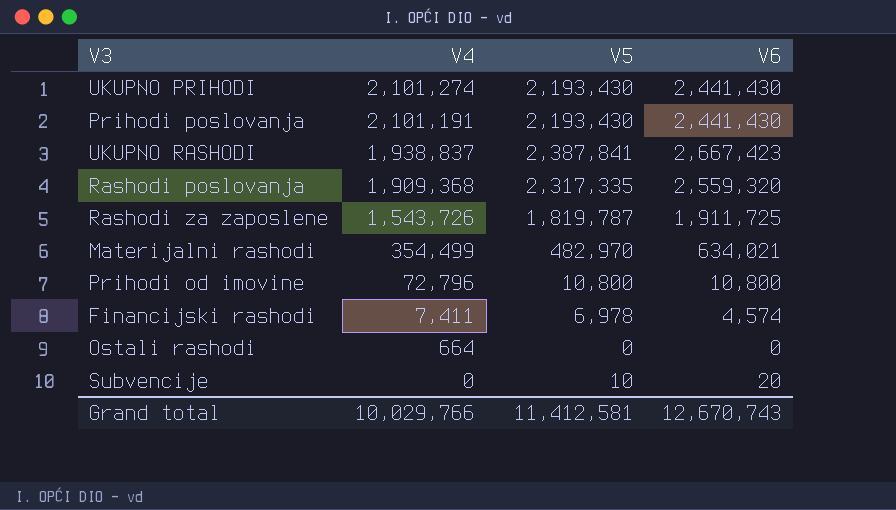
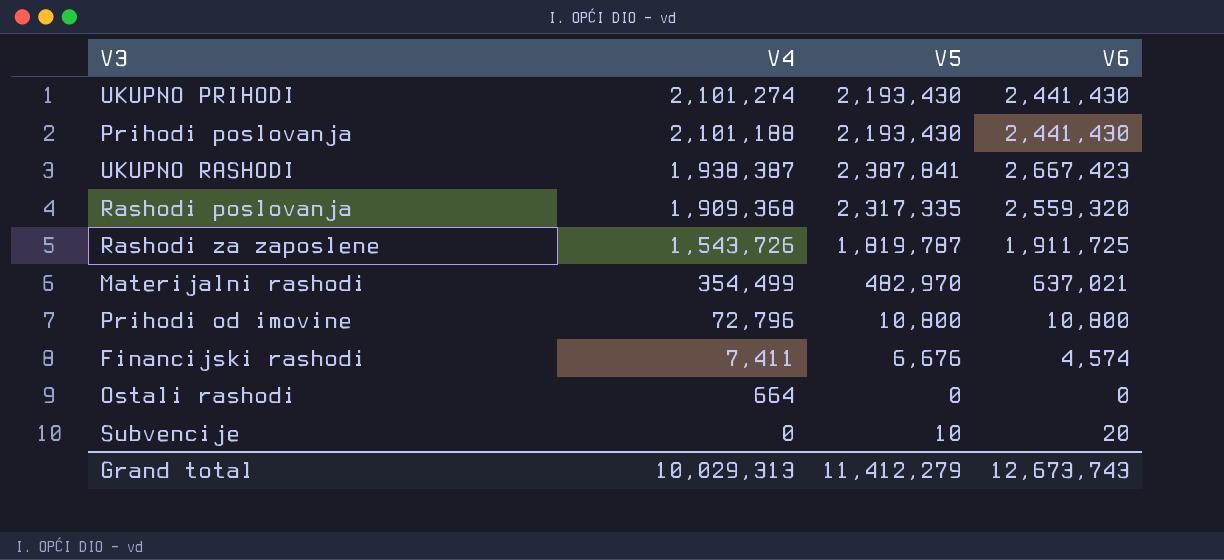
Prihodi poslovanja | V4: 2,101,191 -> 2,101,188
UKUPNO RASHODI | V4: 1,938,837 -> 1,938,387
Materijalni rashodi | V6: 634,021 -> 637,021
Financijski rashodi | V5: 6,978 -> 6,676
Grand total | V4: 10,029,766 -> 10,029,313
Grand total | V5: 11,412,581 -> 11,412,279
Grand total | V6: 12,670,743 -> 12,673,743

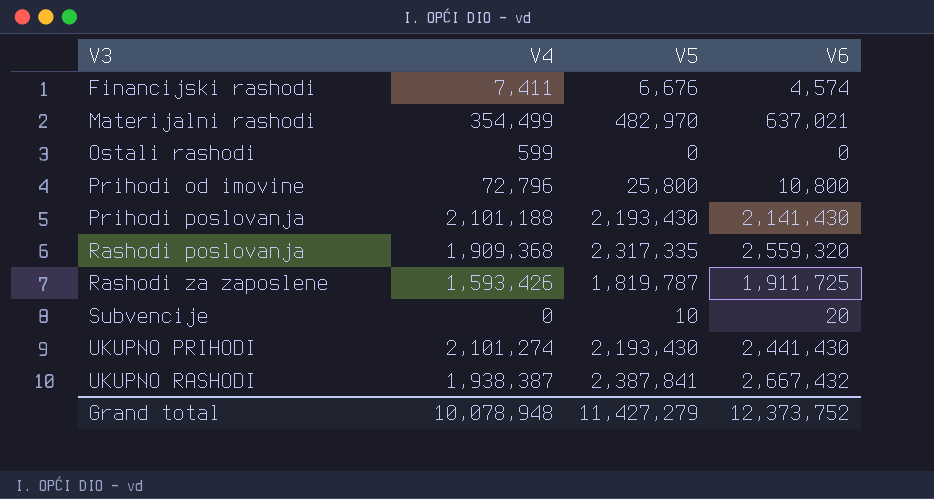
row order: V4 descending -> V3 ascending
Ostali rashodi | V4: 664 -> 599
Prihodi od imovine | V5: 10,800 -> 25,800
Prihodi poslovanja | V6: 2,441,430 -> 2,141,430
Rashodi za zaposlene | V4: 1,543,726 -> 1,593,426
UKUPNO RASHODI | V6: 2,667,423 -> 2,667,432
Grand total | V4: 10,029,313 -> 10,078,948
Grand total | V5: 11,412,279 -> 11,427,279
Grand total | V6: 12,673,743 -> 12,373,752

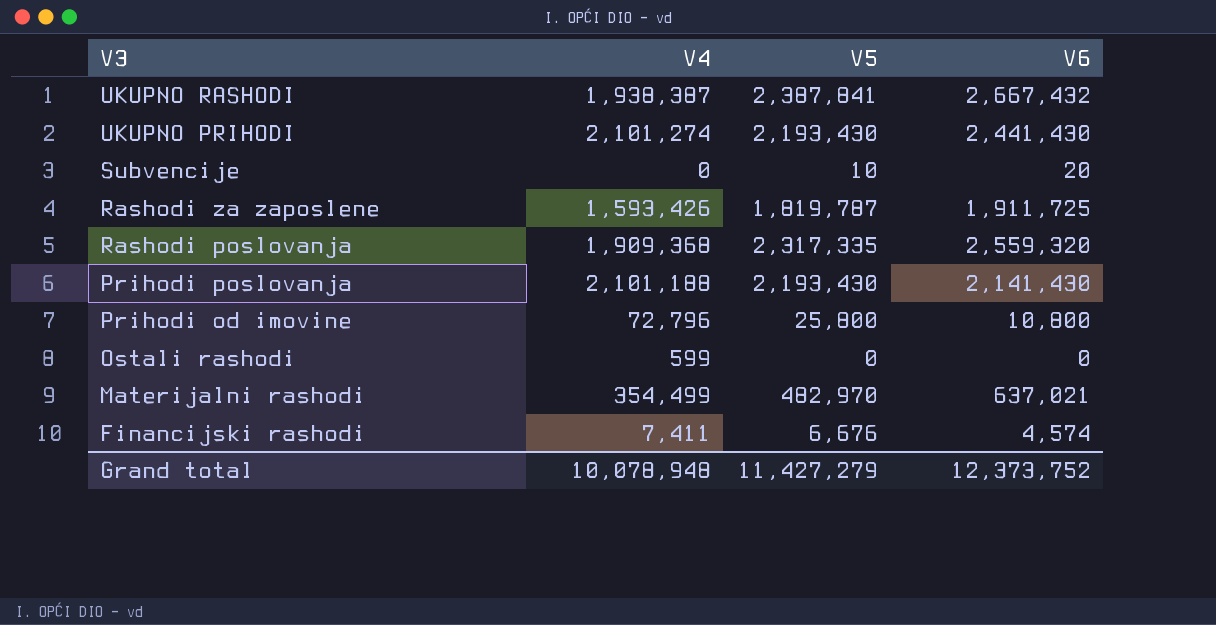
row order: V3 ascending -> V3 descending

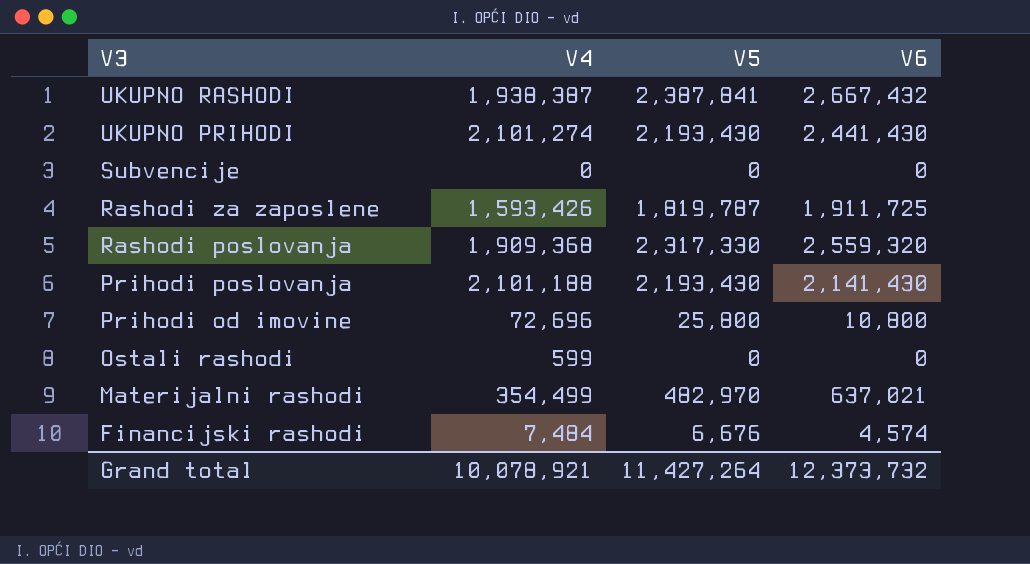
Subvencije | V5: 10 -> 0
Subvencije | V6: 20 -> 0
Rashodi poslovanja | V5: 2,317,335 -> 2,317,330
Prihodi od imovine | V4: 72,796 -> 72,696
Financijski rashodi | V4: 7,411 -> 7,484
Grand total | V4: 10,078,948 -> 10,078,921
Grand total | V5: 11,427,279 -> 11,427,264
Grand total | V6: 12,373,752 -> 12,373,732

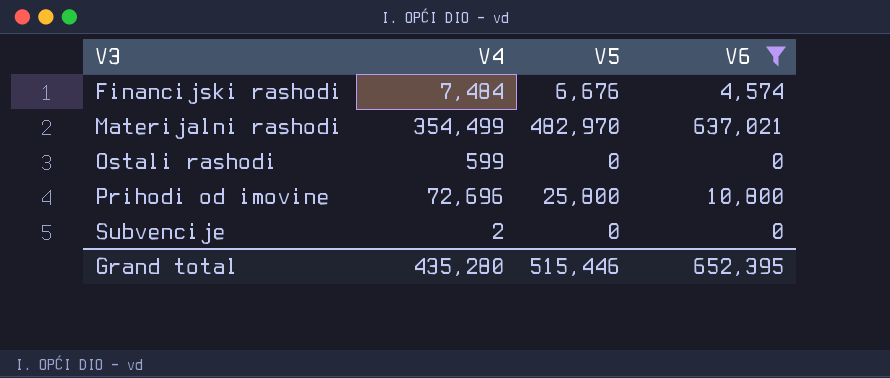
filter: none -> V6 <= 637,021
row order: V3 descending -> V3 ascending
Subvencije | V4: 0 -> 2
Grand total | V4: 10,078,921 -> 435,280
Grand total | V5: 11,427,264 -> 515,446
Grand total | V6: 12,373,732 -> 652,395

